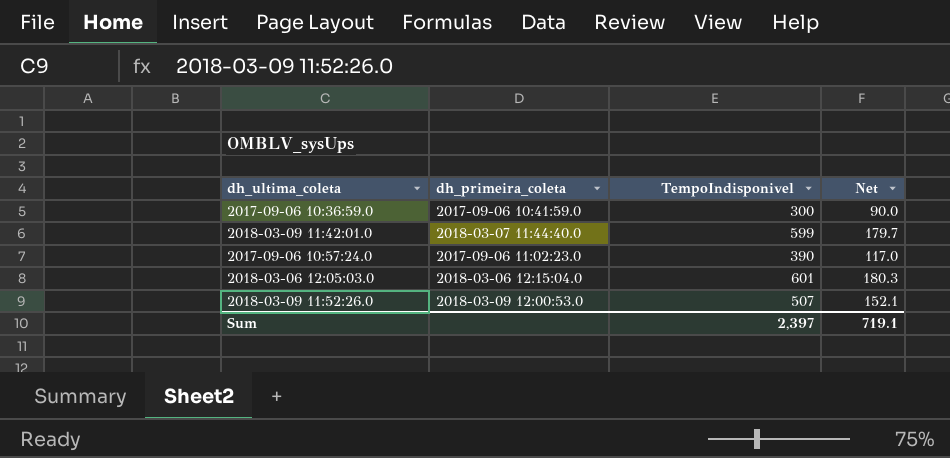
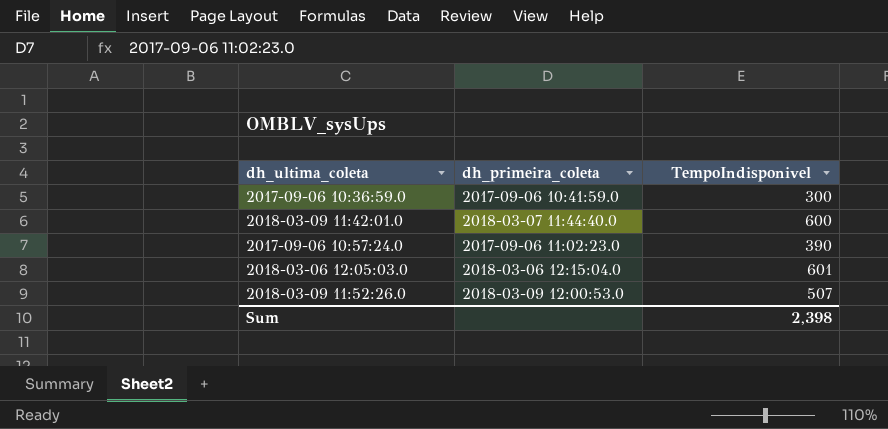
column Net | formula: [TempoIndisponivel] * 0.3 -> none
2018-03-09 11:42:01.0 | TempoIndisponivel: 599 -> 600
Sum | TempoIndisponivel: 2,397 -> 2,398

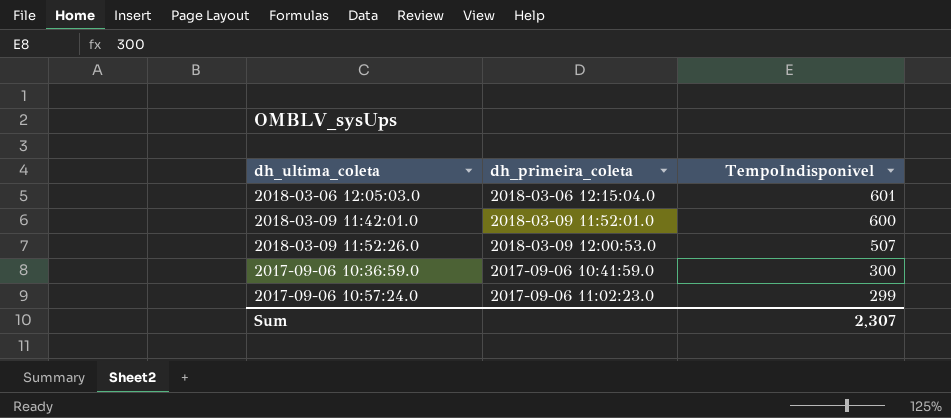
row order: none -> TempoIndisponivel descending
2018-03-09 11:42:01.0 | dh_primeira_coleta: 2018-03-07 11:44:40.0 -> 2018-03-09 11:52:01.0
2017-09-06 10:57:24.0 | TempoIndisponivel: 390 -> 299
Sum | TempoIndisponivel: 2,398 -> 2,307

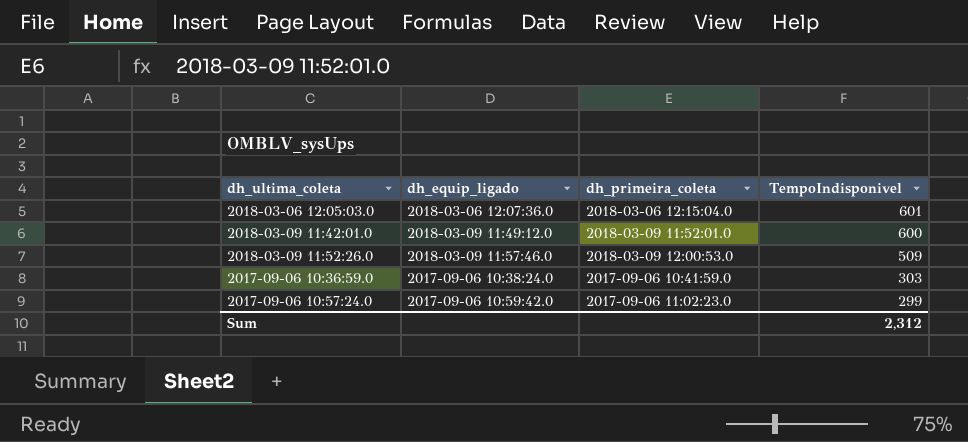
column dh_equip_ligado | position: none -> 2
2018-03-09 11:52:26.0 | TempoIndisponivel: 507 -> 509
2017-09-06 10:36:59.0 | TempoIndisponivel: 300 -> 303
Sum | TempoIndisponivel: 2,307 -> 2,312

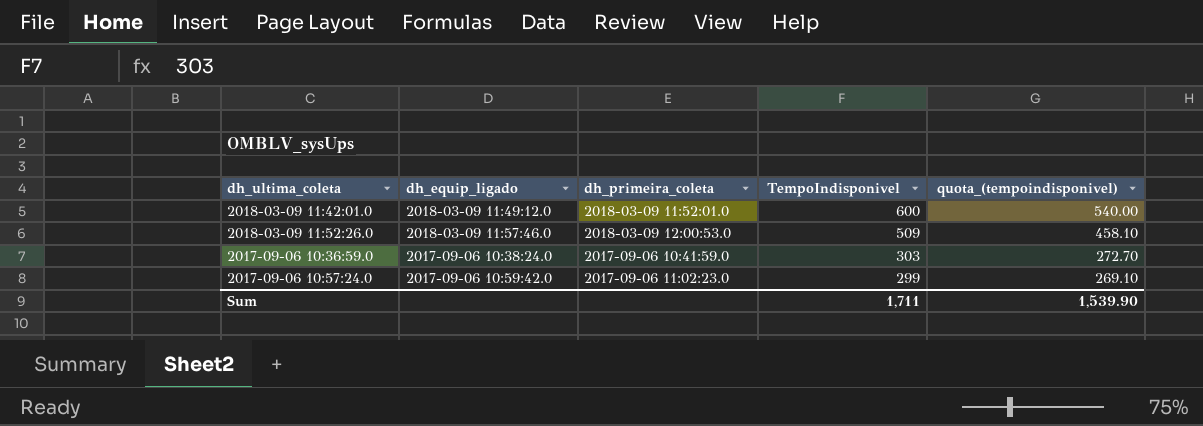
column quota_(tempoindisponivel) | formula: none -> [TempoIndisponivel] * 0.9
row 2018-03-06 12:05:03.0: 2018-03-06 12:07:36.0 | 2018-03-06 12:15:04.0 | 601 -> none
Sum | TempoIndisponivel: 2,312 -> 1,711

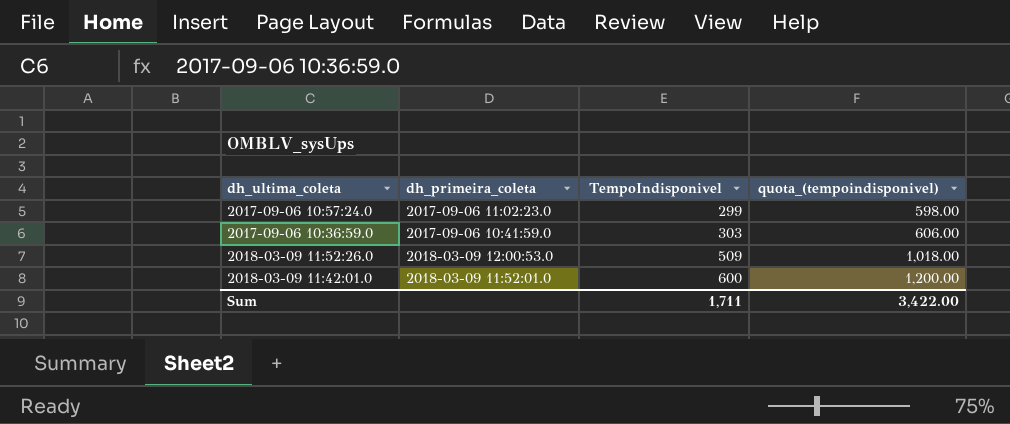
row order: TempoIndisponivel descending -> TempoIndisponivel ascending
column dh_equip_ligado | position: 2 -> none
column quota_(tempoindisponivel) | formula: [TempoIndisponivel] * 0.9 -> [TempoIndisponivel] * 2
Sum | quota_(tempoindisponivel): 1,539.90 -> 3,422.00

